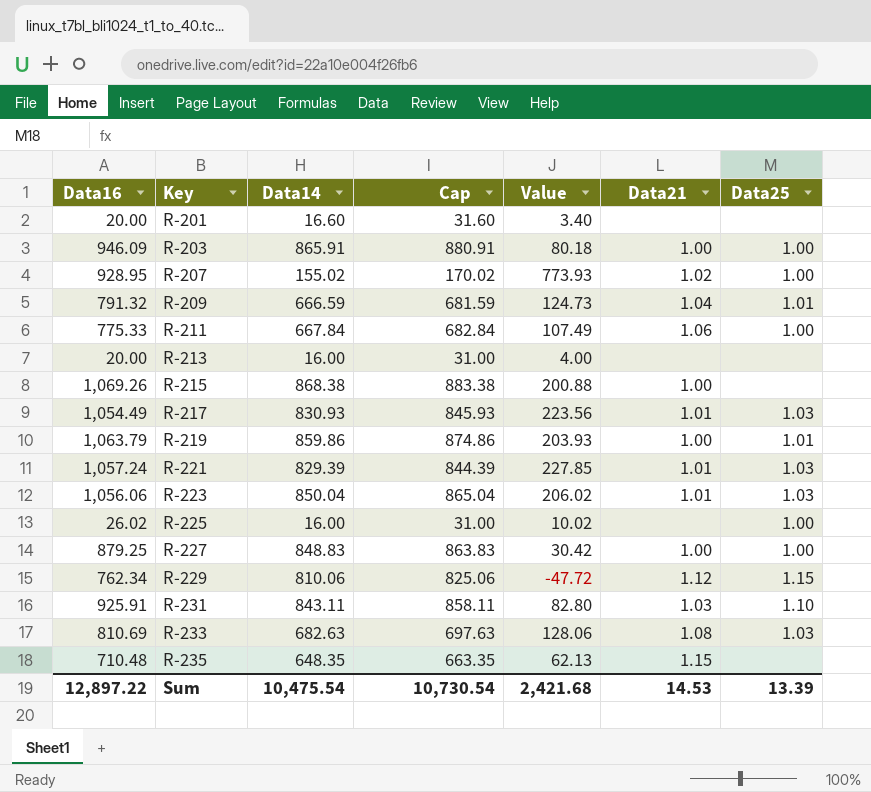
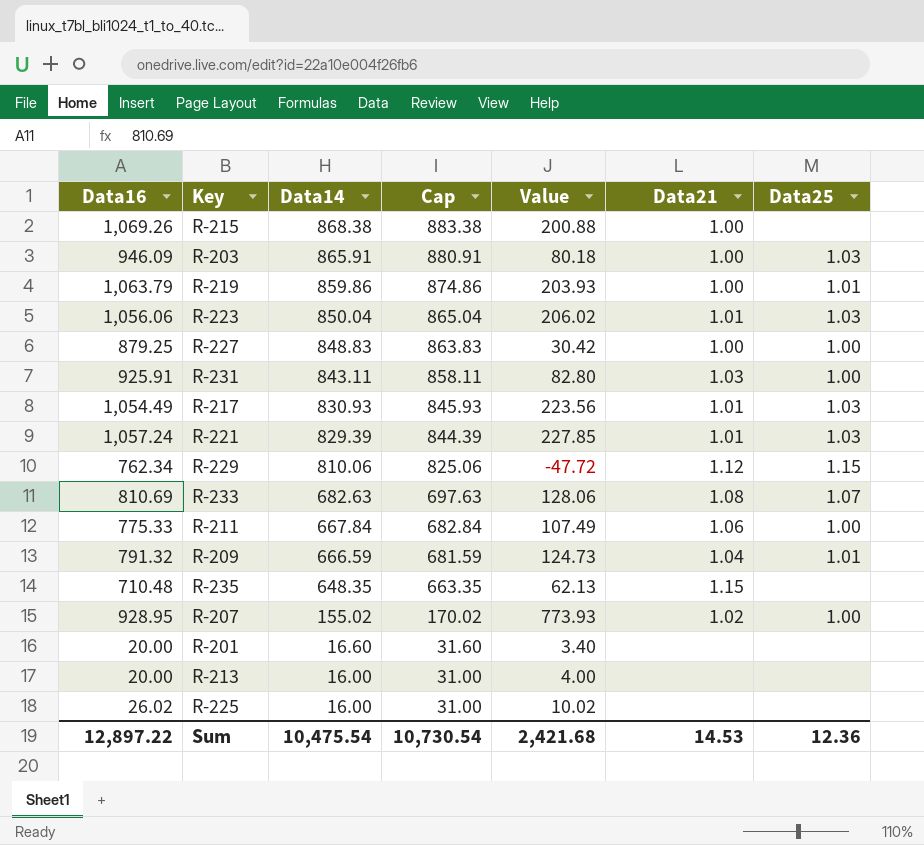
row order: Key ascending -> Data14 descending
R-203 | Data25: 1.00 -> 1.03
R-231 | Data25: 1.10 -> 1.00
R-233 | Data25: 1.03 -> 1.07
R-225 | Data25: 1.00 -> none
Sum | Data25: 13.39 -> 12.36

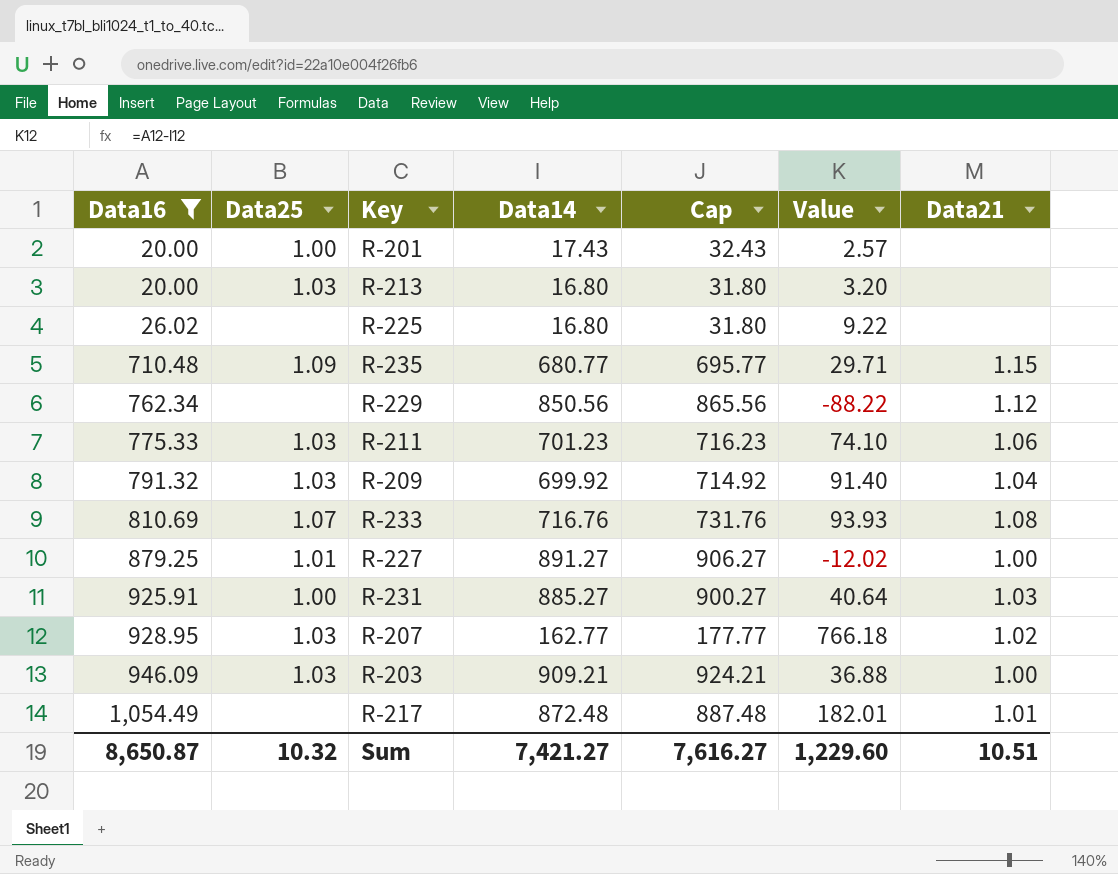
filter: none -> Data16 <= 1,054.49
row order: Data14 descending -> Data16 ascending
column Data25 | position: 7 -> 2
R-201 | Data25: none -> 1.00
R-201 | Data14: 16.60 -> 17.43
R-201 | Cap: 31.60 -> 32.43
R-201 | Value: 3.40 -> 2.57
R-213 | Data25: none -> 1.03
R-213 | Data14: 16.00 -> 16.80
R-213 | Cap: 31.00 -> 31.80
R-213 | Value: 4.00 -> 3.20
R-225 | Data14: 16.00 -> 16.80
R-225 | Cap: 31.00 -> 31.80
R-225 | Value: 10.02 -> 9.22
R-235 | Data25: none -> 1.09
R-235 | Data14: 648.35 -> 680.77
R-235 | Cap: 663.35 -> 695.77
R-235 | Value: 62.13 -> 29.71
R-229 | Data25: 1.15 -> none
R-229 | Data14: 810.06 -> 850.56
R-229 | Cap: 825.06 -> 865.56
R-229 | Value: -47.72 -> -88.22
R-211 | Data25: 1.00 -> 1.03
R-211 | Data14: 667.84 -> 701.23
R-211 | Cap: 682.84 -> 716.23
R-211 | Value: 107.49 -> 74.10
R-209 | Data25: 1.01 -> 1.03
R-209 | Data14: 666.59 -> 699.92
R-209 | Cap: 681.59 -> 714.92
R-209 | Value: 124.73 -> 91.40
R-233 | Data14: 682.63 -> 716.76
R-233 | Cap: 697.63 -> 731.76
R-233 | Value: 128.06 -> 93.93
R-227 | Data25: 1.00 -> 1.01
R-227 | Data14: 848.83 -> 891.27
R-227 | Cap: 863.83 -> 906.27
R-227 | Value: 30.42 -> -12.02
R-231 | Data14: 843.11 -> 885.27
R-231 | Cap: 858.11 -> 900.27
R-231 | Value: 82.80 -> 40.64
R-207 | Data25: 1.00 -> 1.03
R-207 | Data14: 155.02 -> 162.77
R-207 | Cap: 170.02 -> 177.77
R-207 | Value: 773.93 -> 766.18
R-203 | Data14: 865.91 -> 909.21
R-203 | Cap: 880.91 -> 924.21
R-203 | Value: 80.18 -> 36.88
R-217 | Data25: 1.03 -> none
R-217 | Data14: 830.93 -> 872.48
R-217 | Cap: 845.93 -> 887.48
R-217 | Value: 223.56 -> 182.01
Sum | Data16: 12,897.22 -> 8,650.87
Sum | Data25: 12.36 -> 10.32
Sum | Data14: 10,475.54 -> 7,421.27
Sum | Cap: 10,730.54 -> 7,616.27
Sum | Value: 2,421.68 -> 1,229.60
Sum | Data21: 14.53 -> 10.51

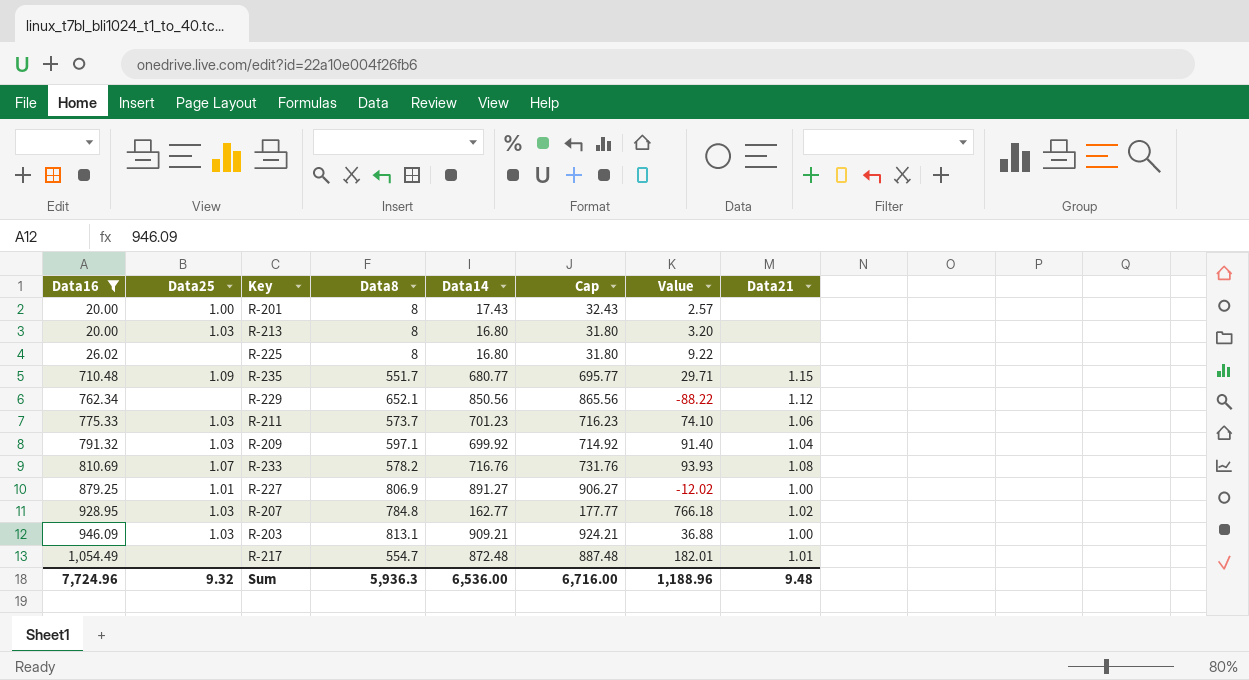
column Data8 | position: none -> 4
row R-231: 925.91 | 1.00 | 885.27 | 900.27 | 40.64 | 1.03 -> none
Sum | Data16: 8,650.87 -> 7,724.96
Sum | Data25: 10.32 -> 9.32
Sum | Data14: 7,421.27 -> 6,536.00
Sum | Cap: 7,616.27 -> 6,716.00
Sum | Value: 1,229.60 -> 1,188.96
Sum | Data21: 10.51 -> 9.48

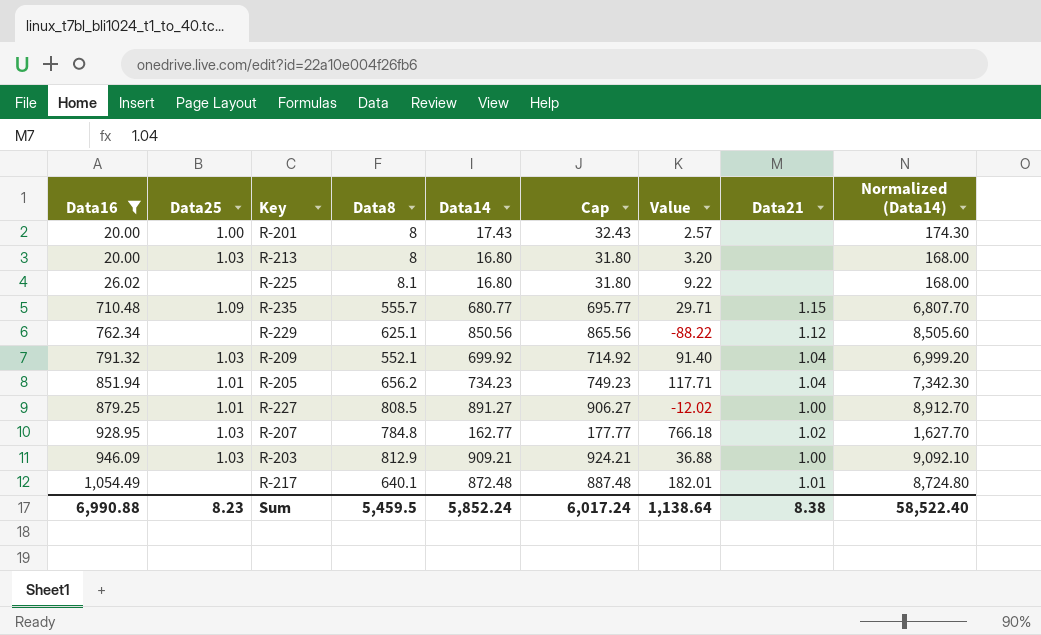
column Normalized (Data14) | formula: none -> [Data14] * 10
row R-211: 775.33 | 1.03 | 573.7 | 701.23 | 716.23 | 74.10 | 1.06 -> none
row R-233: 810.69 | 1.07 | 578.2 | 716.76 | 731.76 | 93.93 | 1.08 -> none
R-225 | Data8: 8 -> 8.1
R-235 | Data8: 551.7 -> 555.7
R-229 | Data8: 652.1 -> 625.1
R-209 | Data8: 597.1 -> 552.1
row R-205: none -> 851.94 | 1.01 | 656.2 | 734.23 | 749.23 | 117.71 | 1.04 | 7,342.30
R-227 | Data8: 806.9 -> 808.5
R-203 | Data8: 813.1 -> 812.9
R-217 | Data8: 554.7 -> 640.1
Sum | Data16: 7,724.96 -> 6,990.88
Sum | Data25: 9.32 -> 8.23
Sum | Data8: 5,936.3 -> 5,459.5
Sum | Data14: 6,536.00 -> 5,852.24
Sum | Cap: 6,716.00 -> 6,017.24
Sum | Value: 1,188.96 -> 1,138.64
Sum | Data21: 9.48 -> 8.38

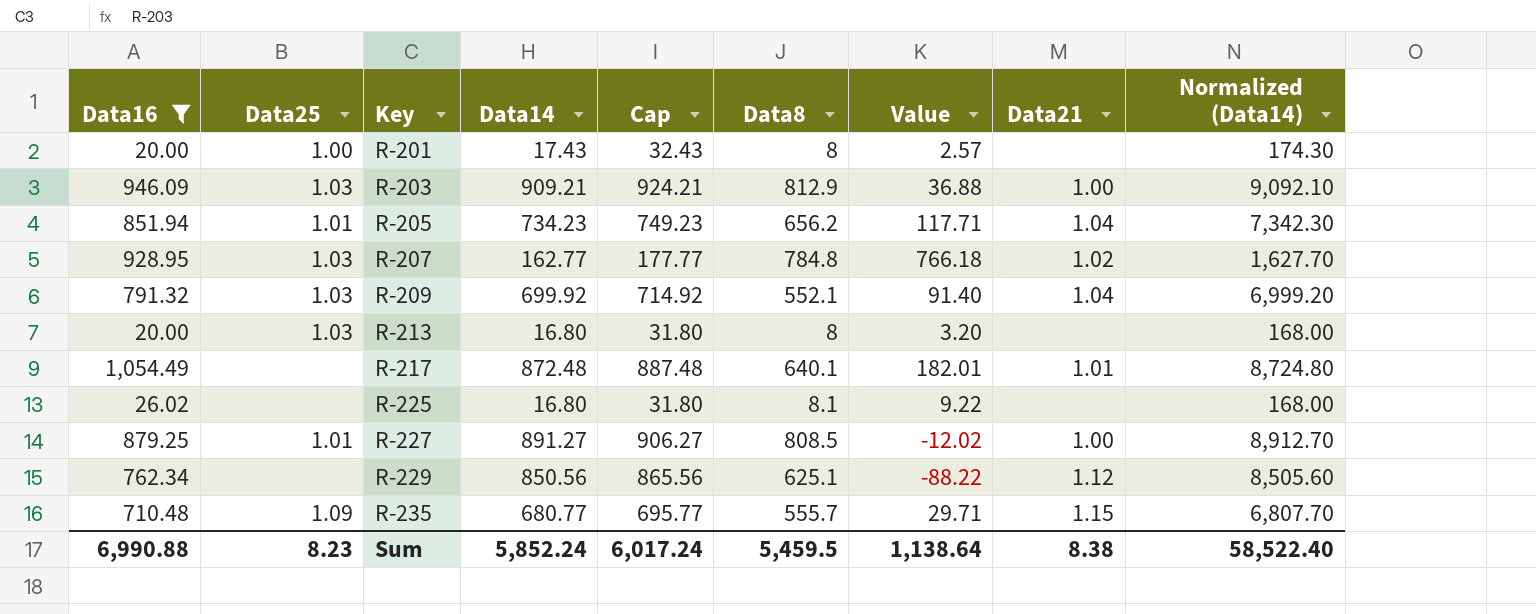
row order: Data16 ascending -> Key ascending
column Data8 | position: 4 -> 6

